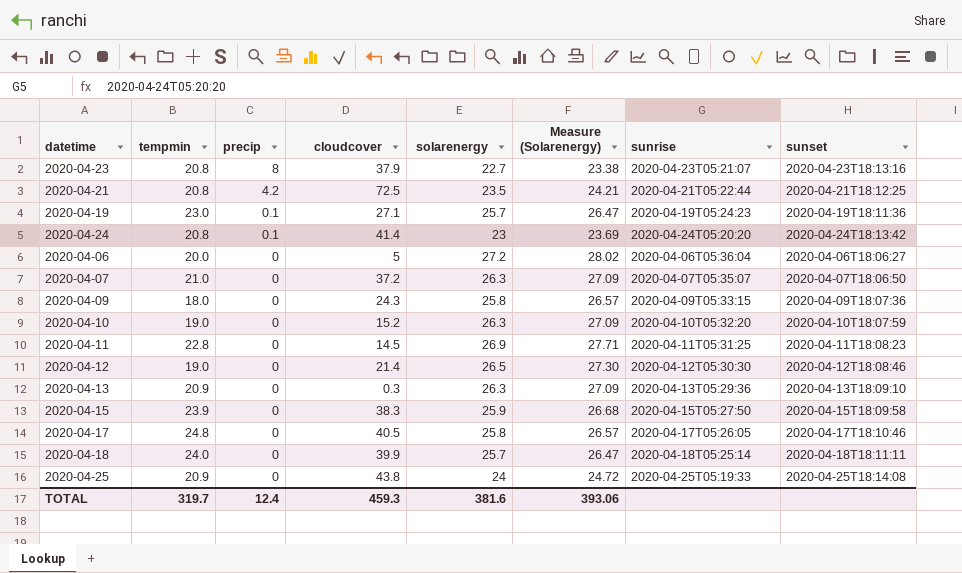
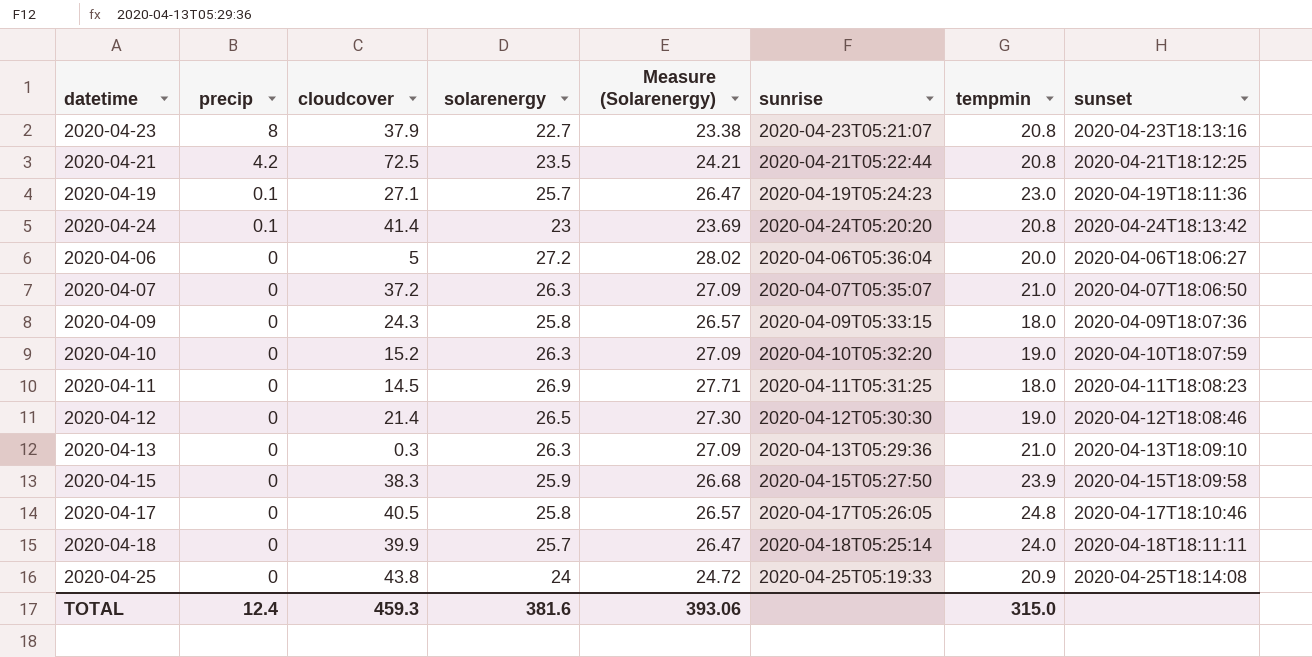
column tempmin | position: 2 -> 7
2020-04-11 | tempmin: 22.8 -> 18.0
2020-04-13 | tempmin: 20.9 -> 21.0
TOTAL | tempmin: 319.7 -> 315.0

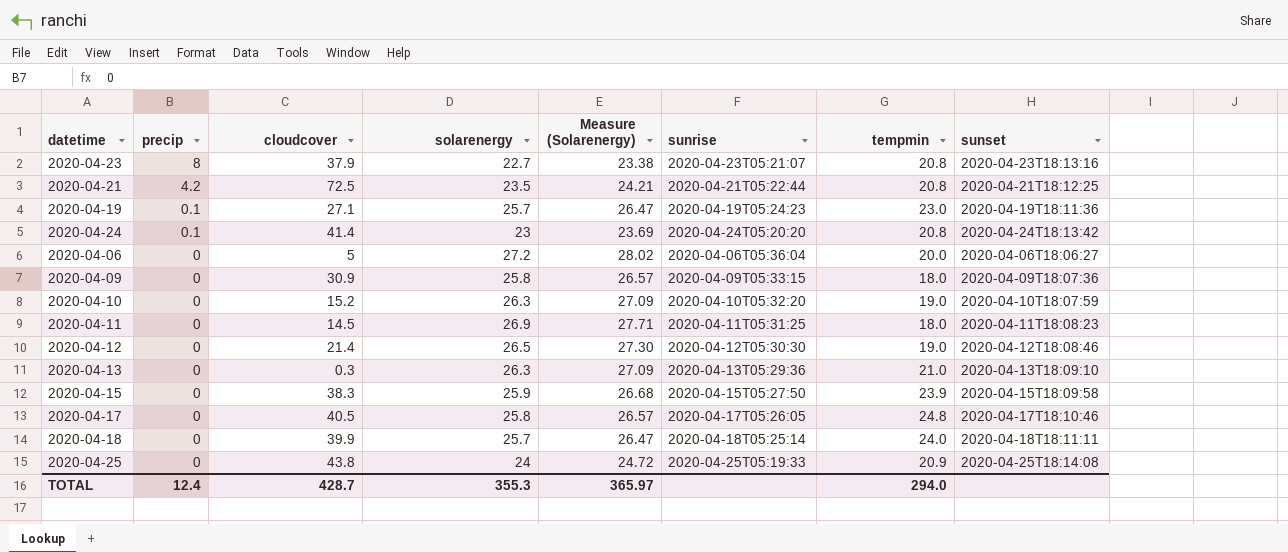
row 2020-04-07: 0 | 37.2 | 26.3 | 27.09 | 2020-04-07T05:35:07 | 21.0 | 2020-04-07T18:06:50 -> none
2020-04-09 | cloudcover: 24.3 -> 30.9
TOTAL | cloudcover: 459.3 -> 428.7
TOTAL | solarenergy: 381.6 -> 355.3
TOTAL | Measure (Solarenergy): 393.06 -> 365.97
TOTAL | tempmin: 315.0 -> 294.0

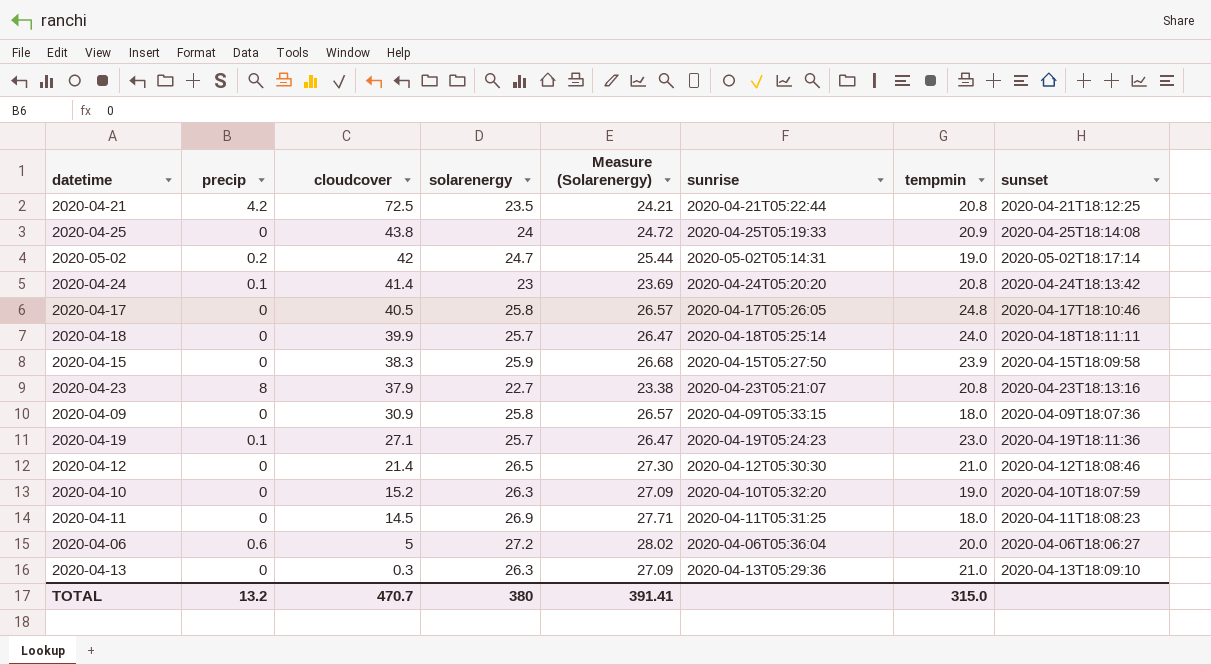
row order: precip descending -> cloudcover descending
row 2020-05-02: none -> 0.2 | 42 | 24.7 | 25.44 | 2020-05-02T05:14:31 | 19.0 | 2020-05-02T18:17:14
2020-04-12 | tempmin: 19.0 -> 21.0
2020-04-06 | precip: 0 -> 0.6
TOTAL | precip: 12.4 -> 13.2
TOTAL | cloudcover: 428.7 -> 470.7
TOTAL | solarenergy: 355.3 -> 380
TOTAL | Measure (Solarenergy): 365.97 -> 391.41
TOTAL | tempmin: 294.0 -> 315.0

